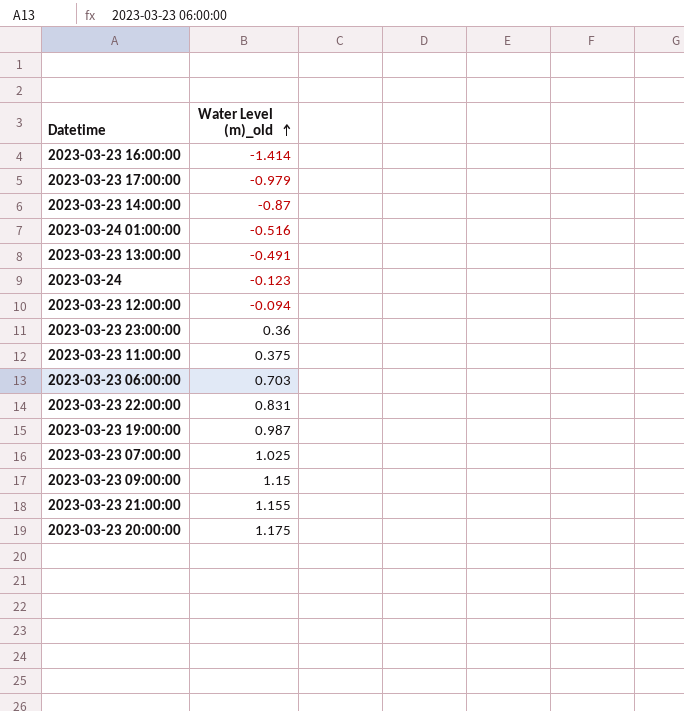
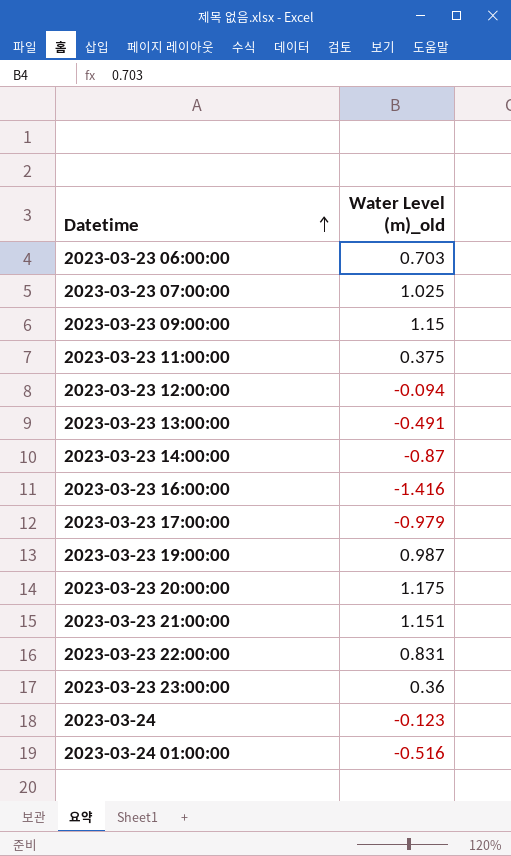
row order: Water Level (m)_old ascending -> Datetime ascending
2023-03-23 16:00:00 | Water Level (m)_old: -1.414 -> -1.416
2023-03-23 21:00:00 | Water Level (m)_old: 1.155 -> 1.151

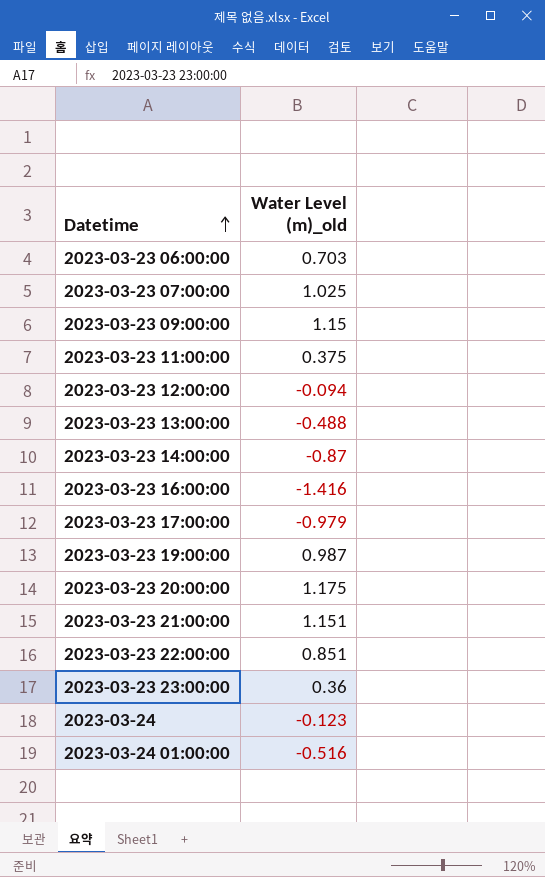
2023-03-23 13:00:00 | Water Level (m)_old: -0.491 -> -0.488
2023-03-23 22:00:00 | Water Level (m)_old: 0.831 -> 0.851

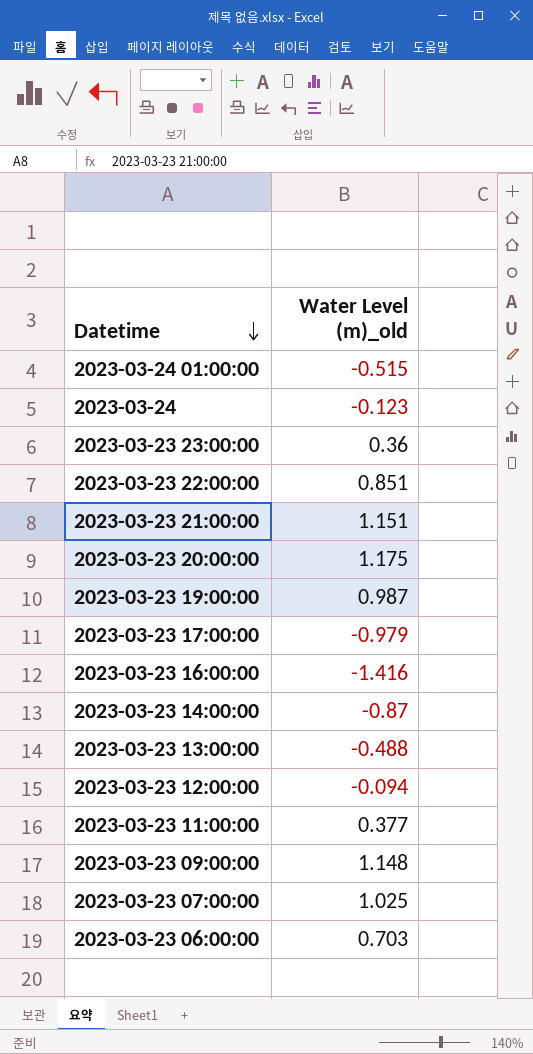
row order: Datetime ascending -> Datetime descending
2023-03-24 01:00:00 | Water Level (m)_old: -0.516 -> -0.515
2023-03-23 11:00:00 | Water Level (m)_old: 0.375 -> 0.377
2023-03-23 09:00:00 | Water Level (m)_old: 1.15 -> 1.148

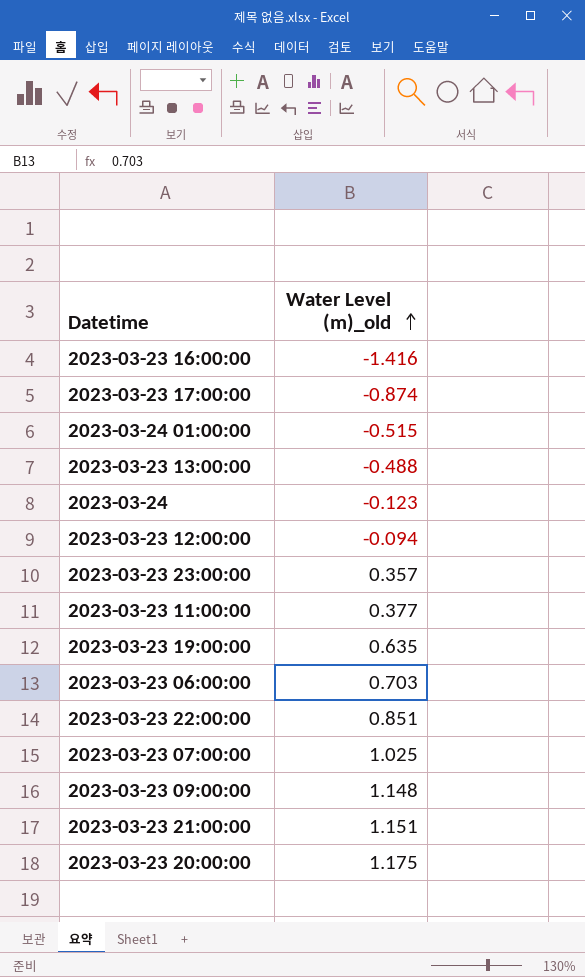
row order: Datetime descending -> Water Level (m)_old ascending
row 2023-03-23 14:00:00: -0.87 -> none
2023-03-23 17:00:00 | Water Level (m)_old: -0.979 -> -0.874
2023-03-23 23:00:00 | Water Level (m)_old: 0.36 -> 0.357
2023-03-23 19:00:00 | Water Level (m)_old: 0.987 -> 0.635

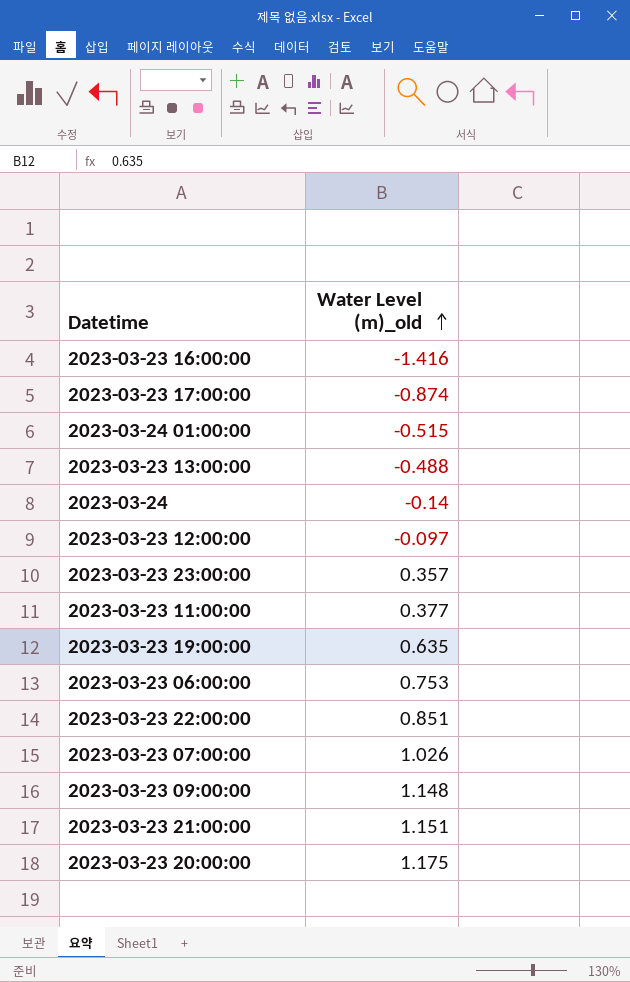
2023-03-24 | Water Level (m)_old: -0.123 -> -0.14
2023-03-23 12:00:00 | Water Level (m)_old: -0.094 -> -0.097
2023-03-23 06:00:00 | Water Level (m)_old: 0.703 -> 0.753
2023-03-23 07:00:00 | Water Level (m)_old: 1.025 -> 1.026

